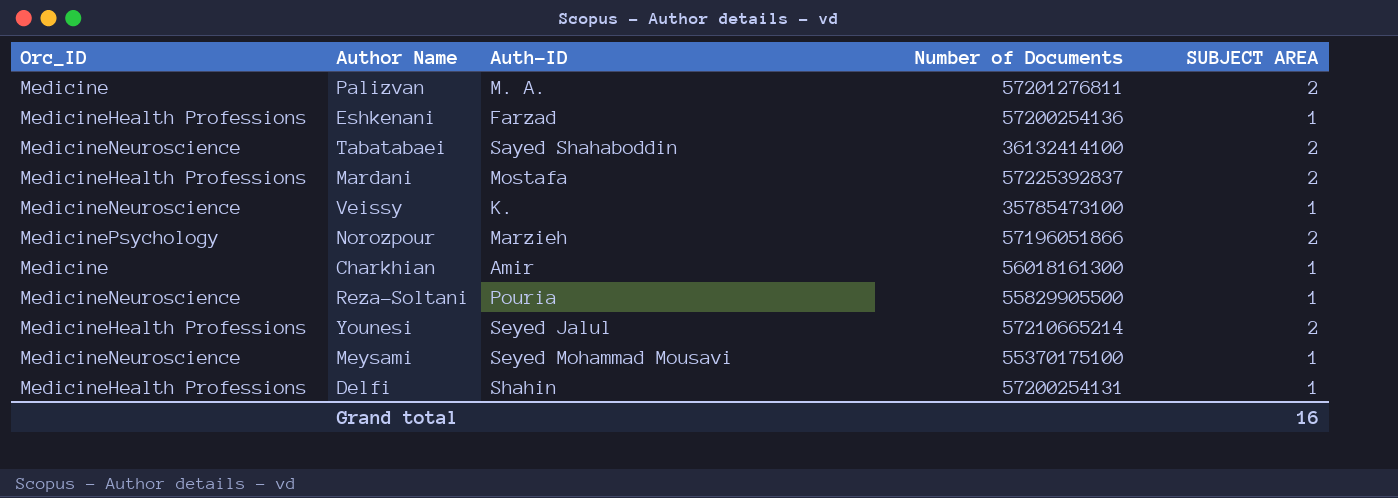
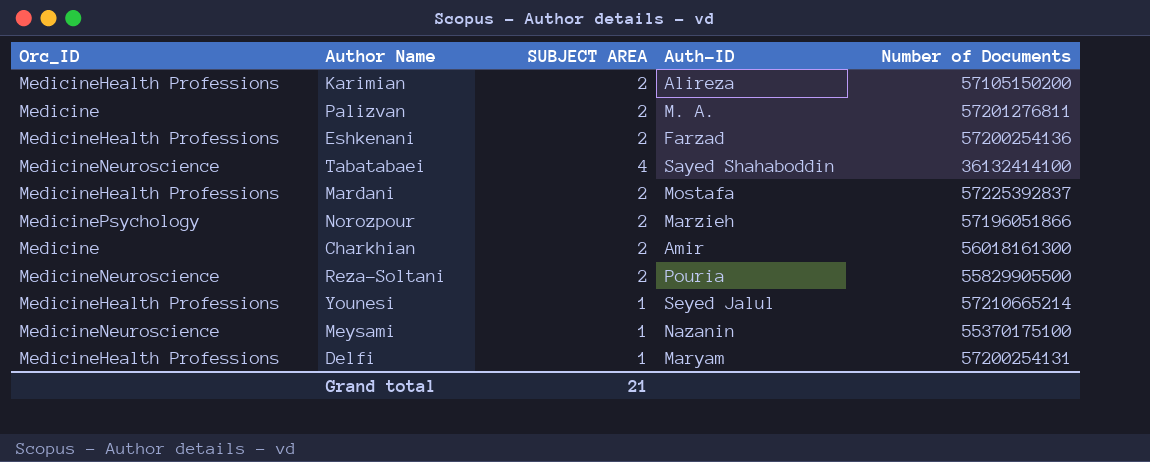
column SUBJECT AREA | position: 5 -> 3
row Veissy: MedicineNeuroscience | K. | 35785473100 | 1 -> none
row Karimian: none -> MedicineHealth Professions | 2 | Alireza | 57105150200
Eshkenani | SUBJECT AREA: 1 -> 2
Tabatabaei | SUBJECT AREA: 2 -> 4
Charkhian | SUBJECT AREA: 1 -> 2
Reza-Soltani | SUBJECT AREA: 1 -> 2
Younesi | SUBJECT AREA: 2 -> 1
Meysami | Auth-ID: Seyed Mohammad Mousavi -> Nazanin
Delfi | Auth-ID: Shahin -> Maryam
Grand total | SUBJECT AREA: 16 -> 21

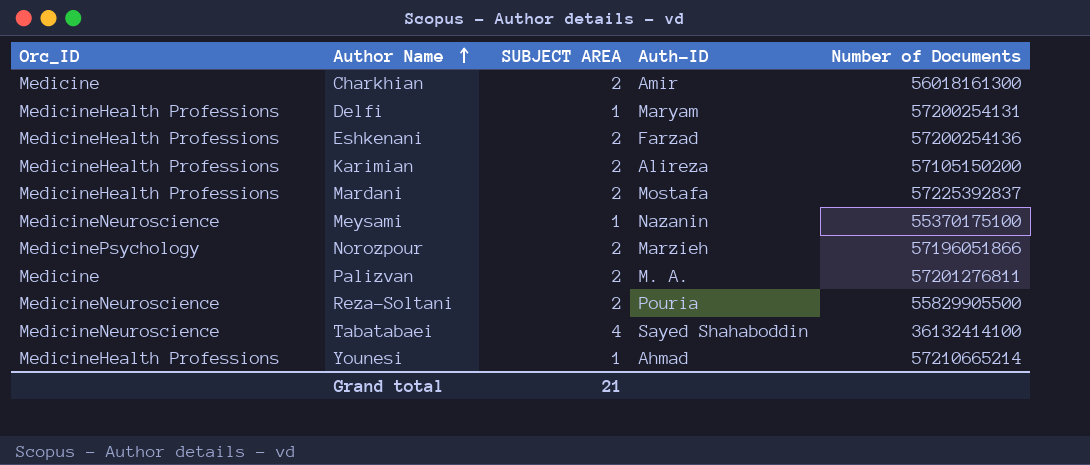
row order: none -> Author Name ascending
Younesi | Auth-ID: Seyed Jalul -> Ahmad

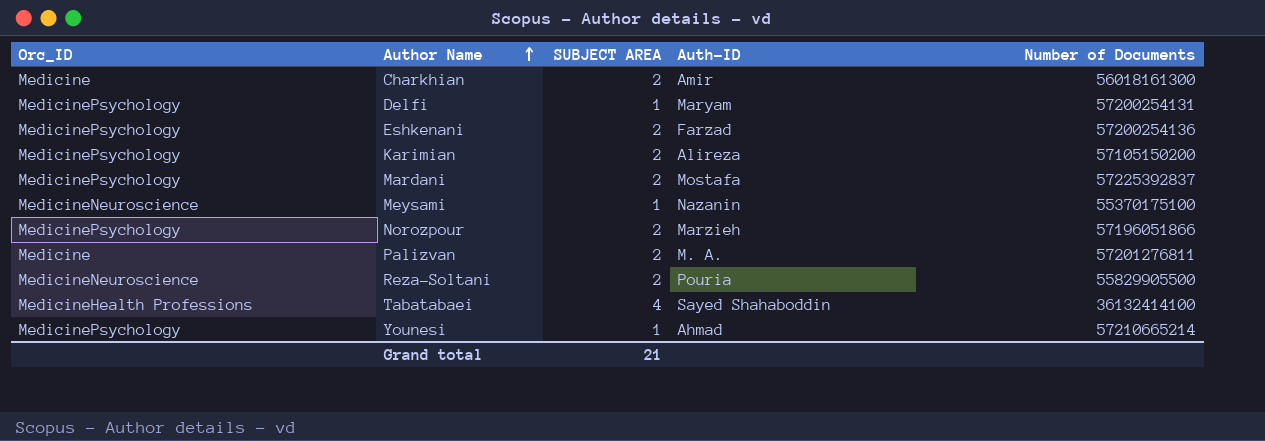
Delfi | Orc_ID: MedicineHealth Professions -> MedicinePsychology
Eshkenani | Orc_ID: MedicineHealth Professions -> MedicinePsychology
Karimian | Orc_ID: MedicineHealth Professions -> MedicinePsychology
Mardani | Orc_ID: MedicineHealth Professions -> MedicinePsychology
Tabatabaei | Orc_ID: MedicineNeuroscience -> MedicineHealth Professions
Younesi | Orc_ID: MedicineHealth Professions -> MedicinePsychology

